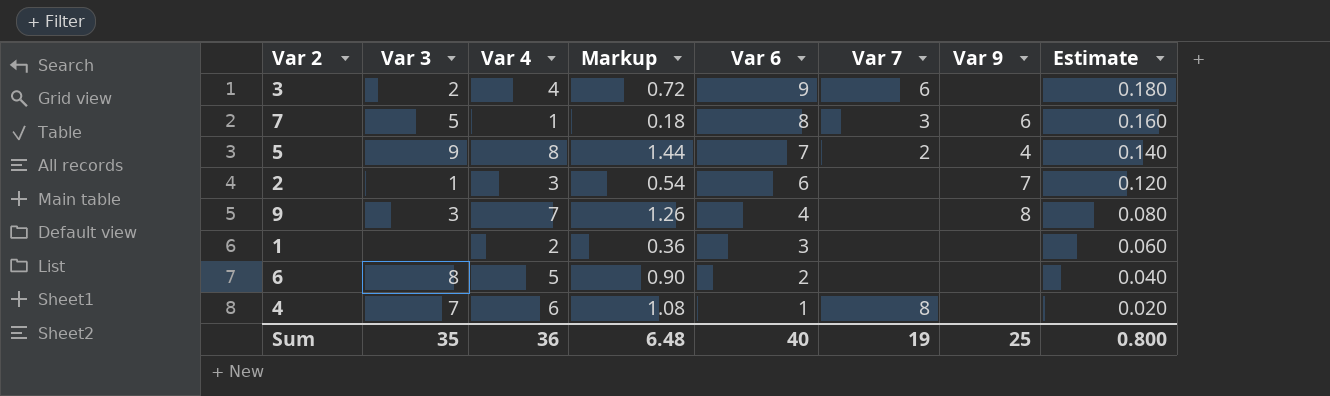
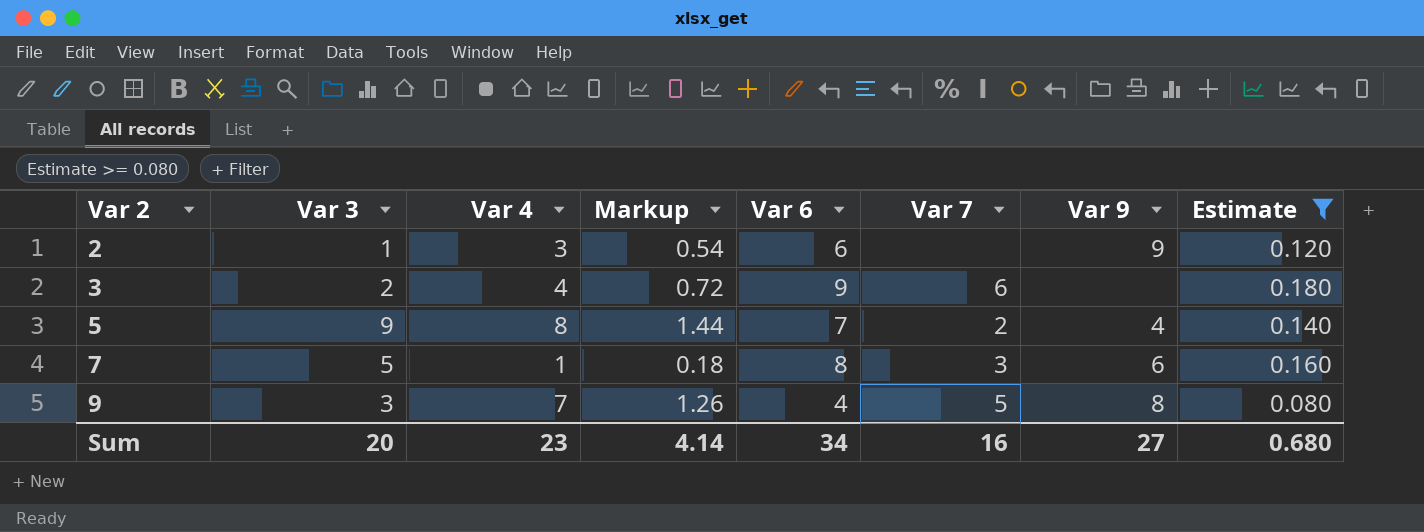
filter: none -> Estimate >= 0.080
row order: Var 6 descending -> Var 2 ascending
2 | Var 9: 7 -> 9
9 | Var 7: none -> 5
Sum | Var 3: 35 -> 20
Sum | Var 4: 36 -> 23
Sum | Markup: 6.48 -> 4.14
Sum | Var 6: 40 -> 34
Sum | Var 7: 19 -> 16
Sum | Var 9: 25 -> 27
Sum | Estimate: 0.800 -> 0.680

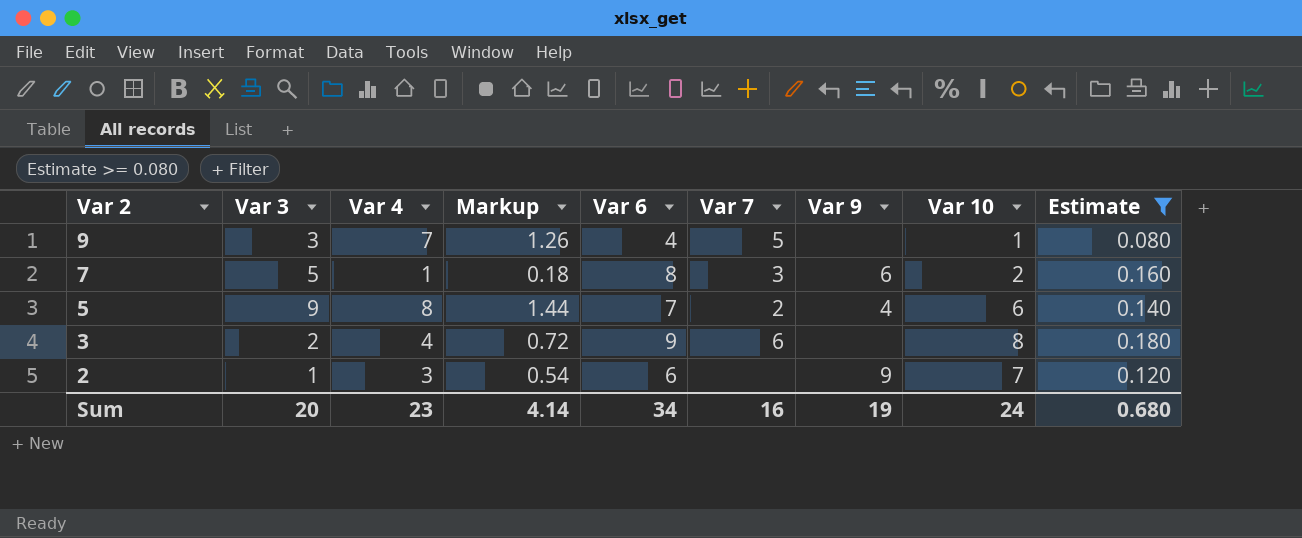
row order: Var 2 ascending -> Var 2 descending
column Var 10 | position: none -> 8
9 | Var 9: 8 -> none
Sum | Var 9: 27 -> 19

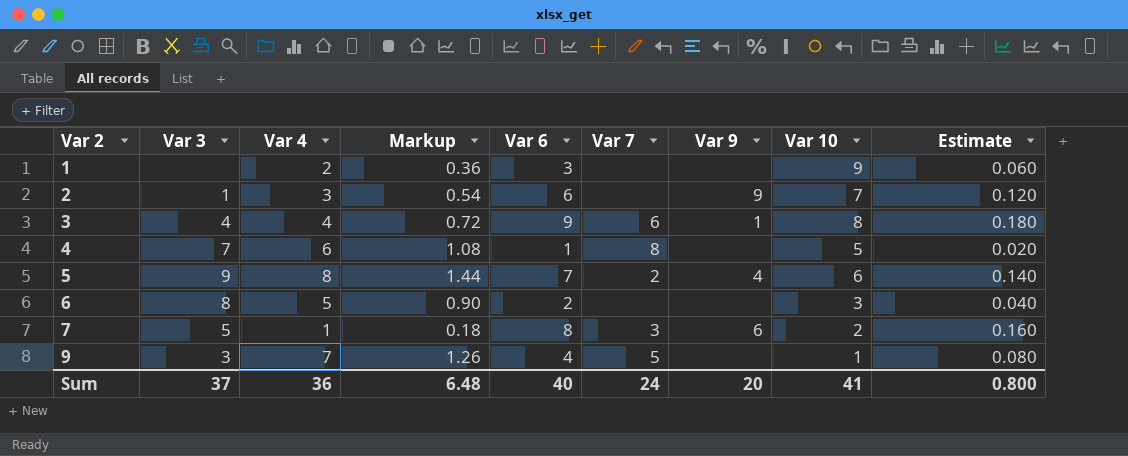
filter: Estimate >= 0.080 -> none
row order: Var 2 descending -> Var 2 ascending
3 | Var 3: 2 -> 4
3 | Var 9: none -> 1
Sum | Var 3: 20 -> 37
Sum | Var 4: 23 -> 36
Sum | Markup: 4.14 -> 6.48
Sum | Var 6: 34 -> 40
Sum | Var 7: 16 -> 24
Sum | Var 9: 19 -> 20
Sum | Var 10: 24 -> 41
Sum | Estimate: 0.680 -> 0.800

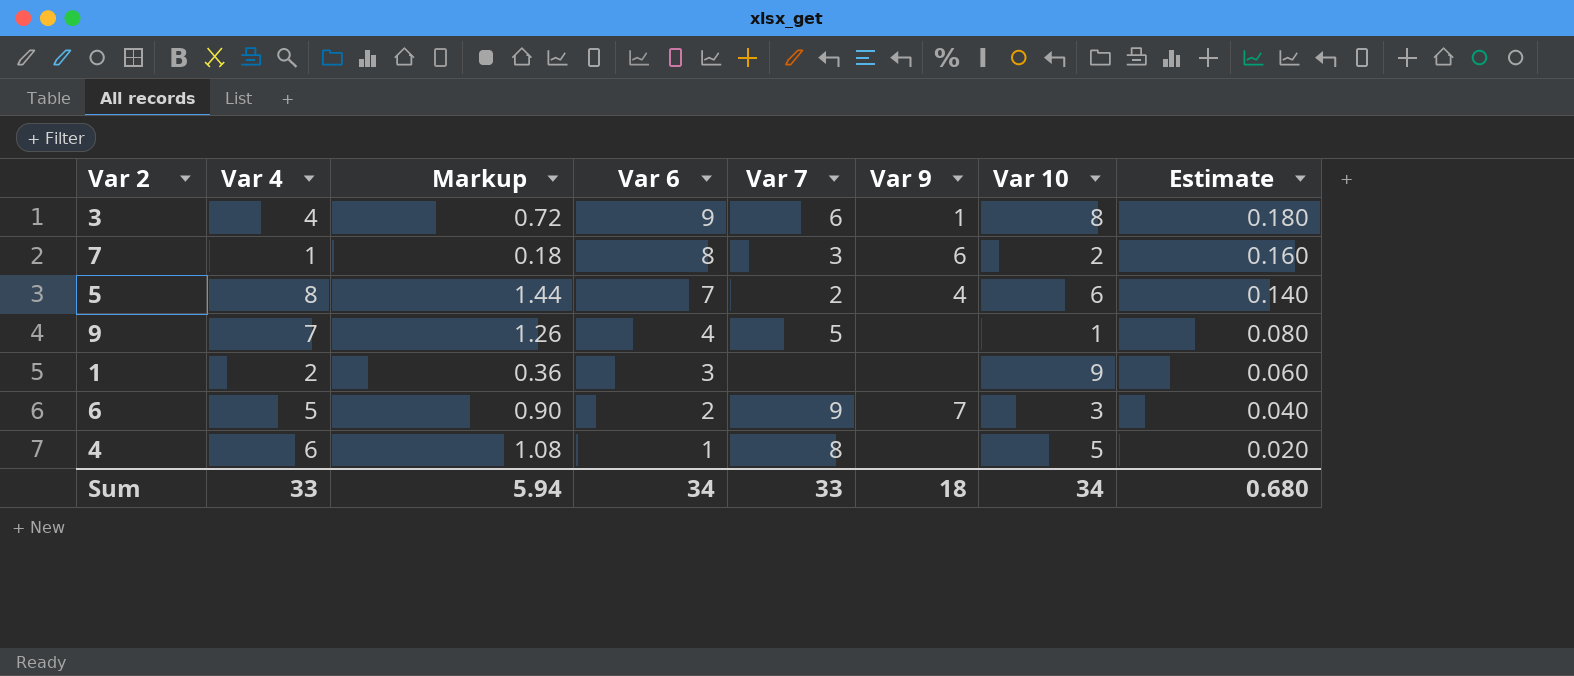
row order: Var 2 ascending -> Var 6 descending
column Var 3 | position: 2 -> none
row 2: 1 | 3 | 0.54 | 6 | none | 9 | 7 | 0.120 -> none
6 | Var 7: none -> 9
6 | Var 9: none -> 7
Sum | Var 4: 36 -> 33
Sum | Markup: 6.48 -> 5.94
Sum | Var 6: 40 -> 34
Sum | Var 7: 24 -> 33
Sum | Var 9: 20 -> 18
Sum | Var 10: 41 -> 34
Sum | Estimate: 0.800 -> 0.680

